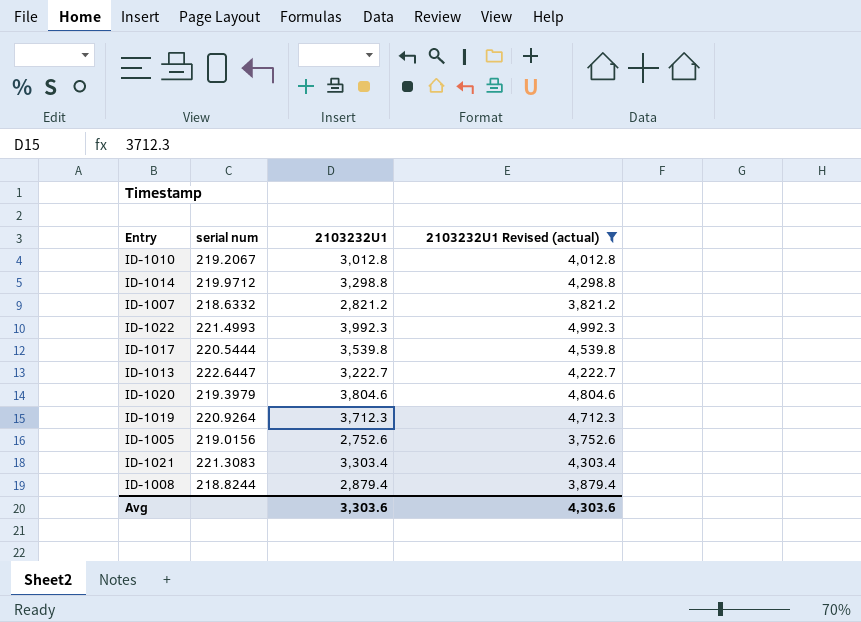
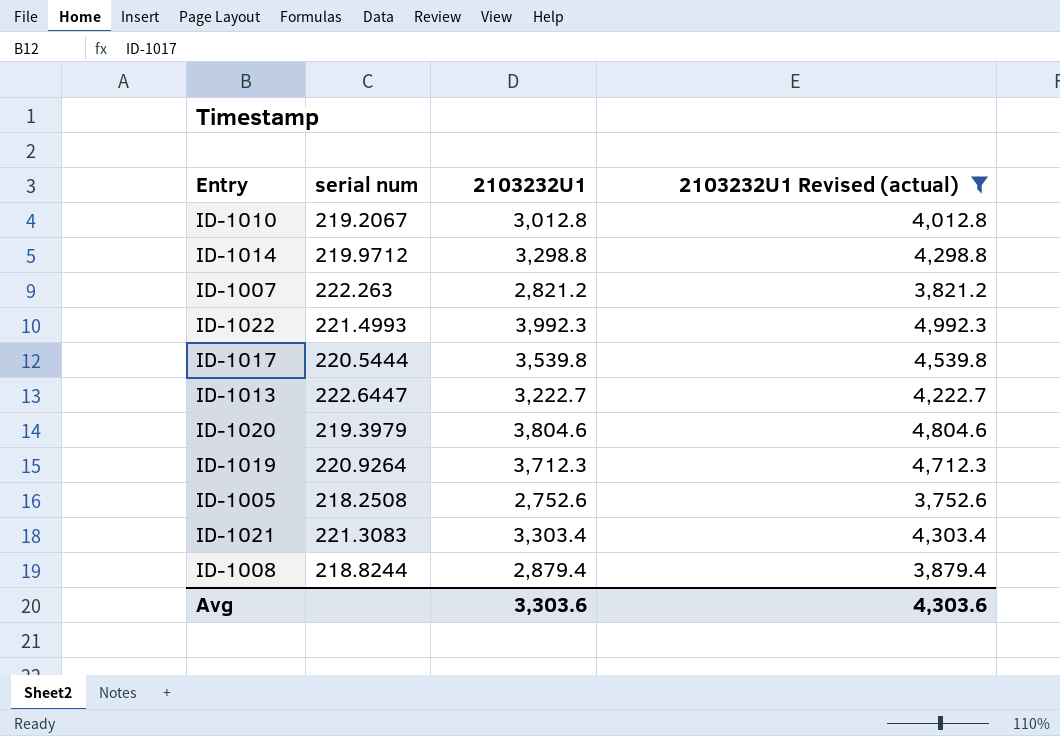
ID-1007 | serial num: 218.6332 -> 222.263
ID-1005 | serial num: 219.0156 -> 218.2508

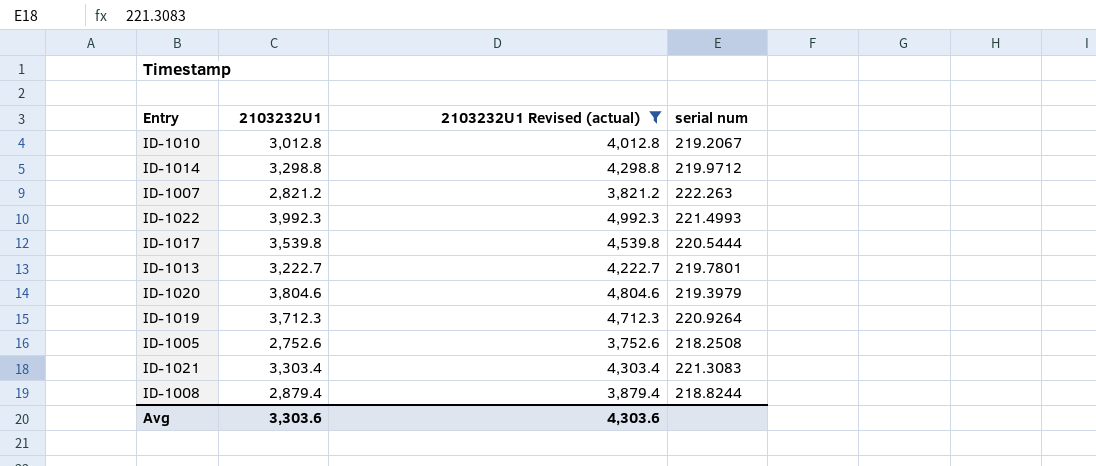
column serial num | position: 2 -> 4
ID-1013 | serial num: 222.6447 -> 219.7801

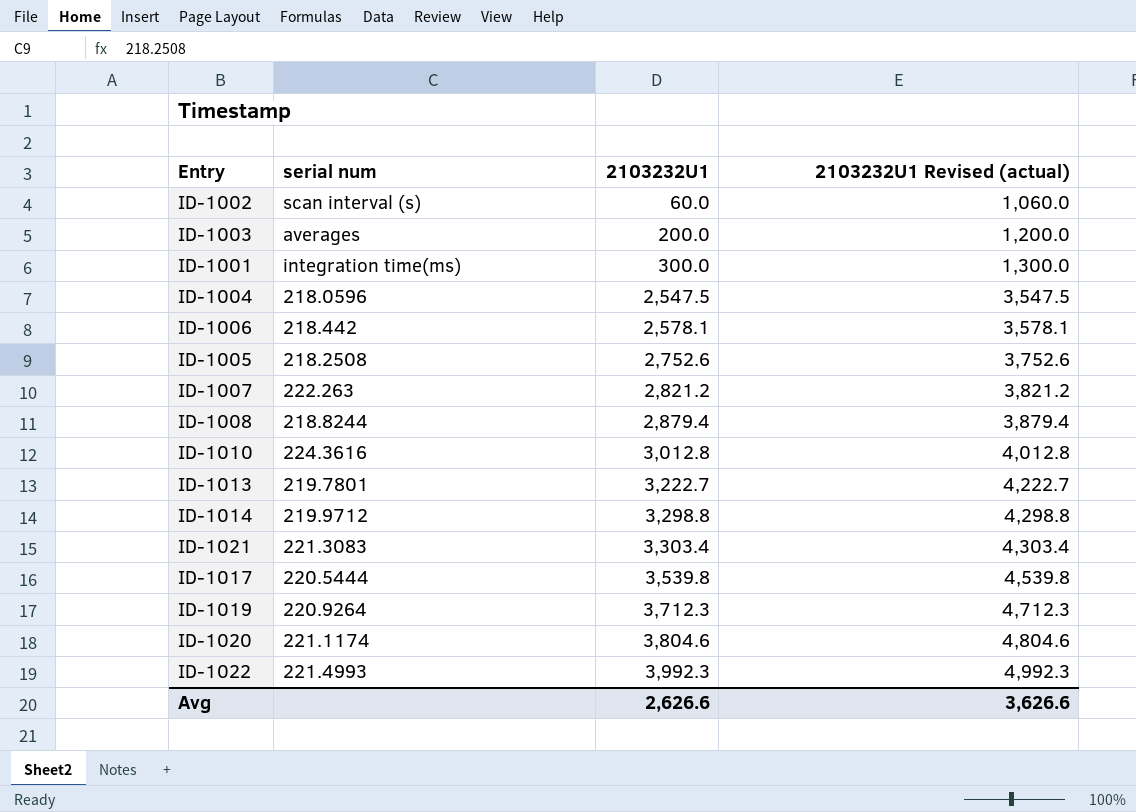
filter: 2103232U1 Revised (actual) >= 3,752.6 -> none
row order: none -> 2103232U1 ascending
column serial num | position: 4 -> 2
ID-1010 | serial num: 219.2067 -> 224.3616
ID-1020 | serial num: 219.3979 -> 221.1174
Avg | 2103232U1: 3,303.6 -> 2,626.6
Avg | 2103232U1 Revised (actual): 4,303.6 -> 3,626.6

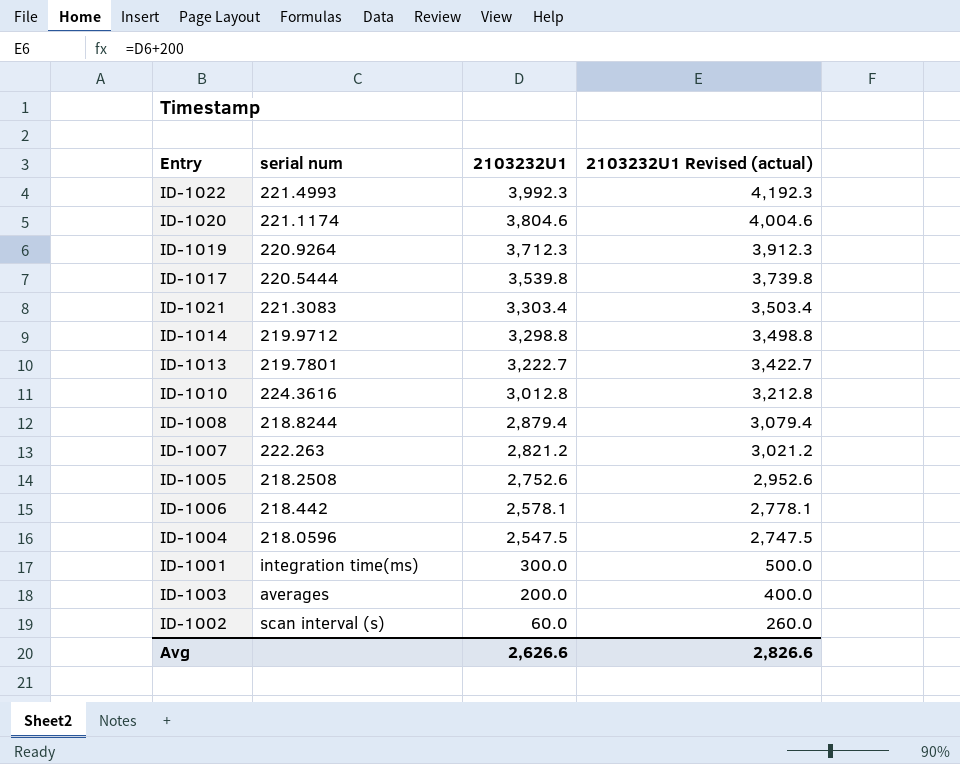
row order: 2103232U1 ascending -> 2103232U1 descending
column 2103232U1 Revised (actual) | formula: [2103232U1] + 1000 -> [2103232U1] + 200
Avg | 2103232U1 Revised (actual): 3,626.6 -> 2,826.6

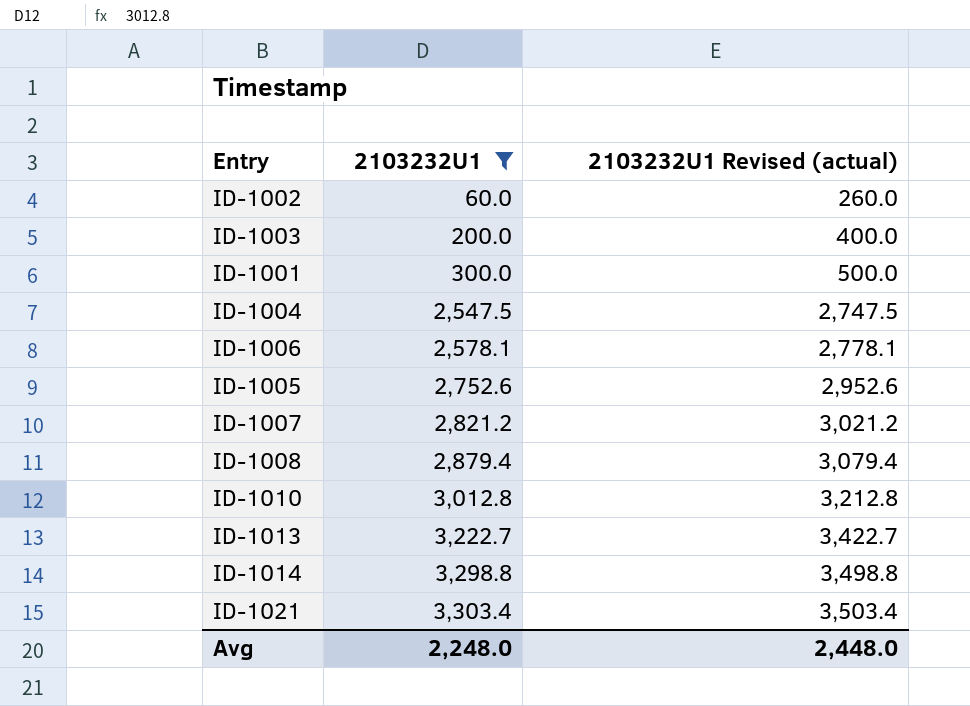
filter: none -> 2103232U1 <= 3,303.4
row order: 2103232U1 descending -> 2103232U1 ascending
column serial num | position: 2 -> none
Avg | 2103232U1: 2,626.6 -> 2,248.0
Avg | 2103232U1 Revised (actual): 2,826.6 -> 2,448.0

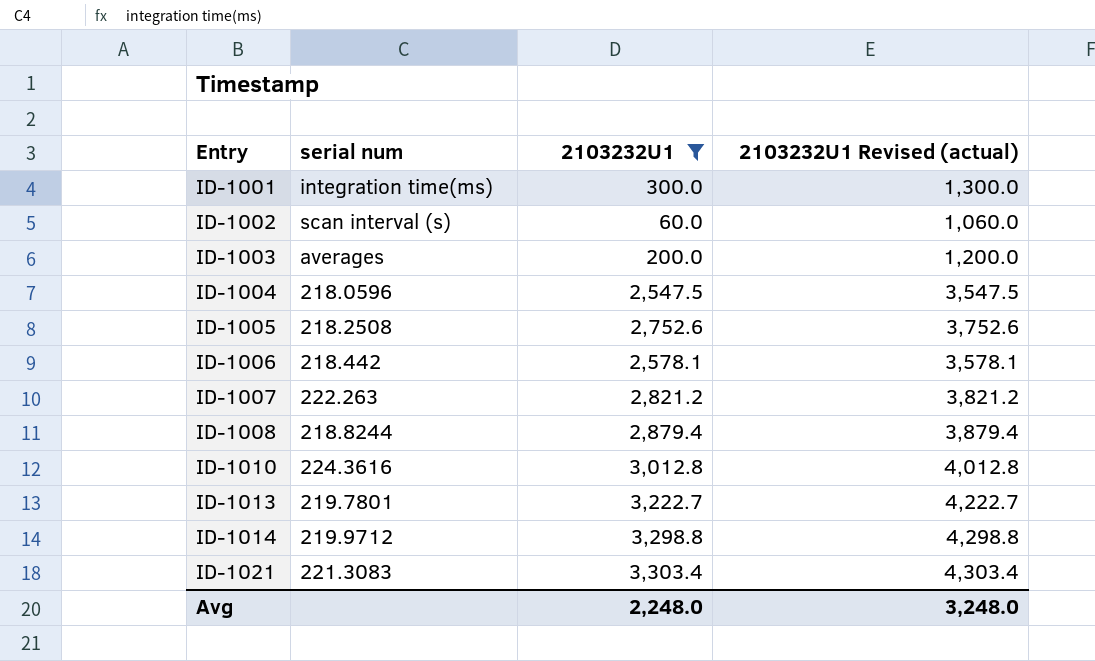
row order: 2103232U1 ascending -> Entry ascending
column serial num | position: none -> 2
column 2103232U1 Revised (actual) | formula: [2103232U1] + 200 -> [2103232U1] + 1000
Avg | 2103232U1 Revised (actual): 2,448.0 -> 3,248.0

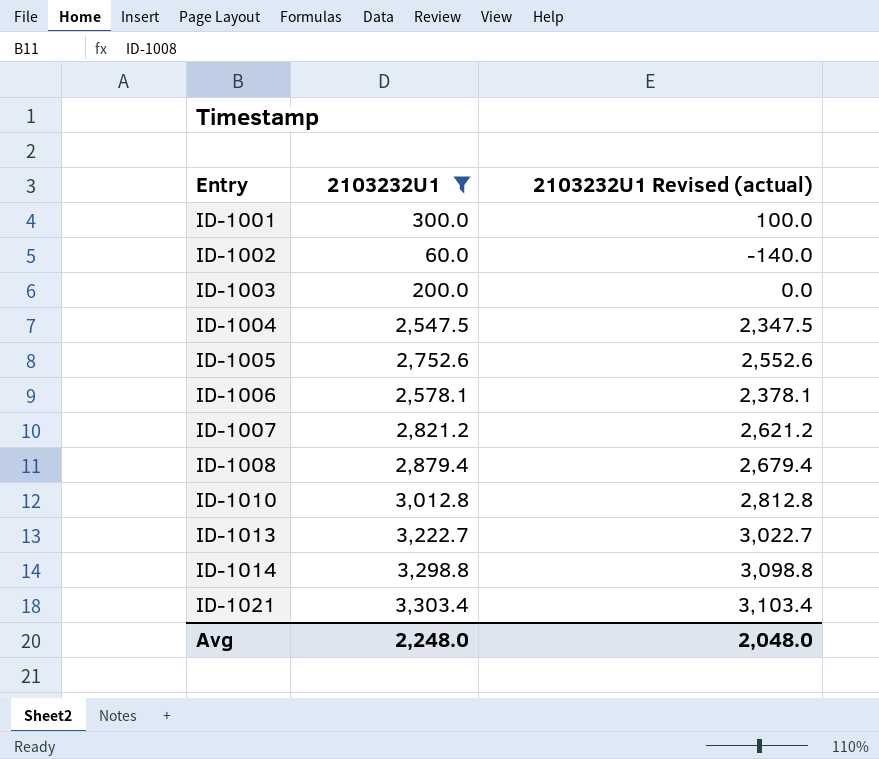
column serial num | position: 2 -> none
column 2103232U1 Revised (actual) | formula: [2103232U1] + 1000 -> [2103232U1] - 200
Avg | 2103232U1 Revised (actual): 3,248.0 -> 2,048.0

